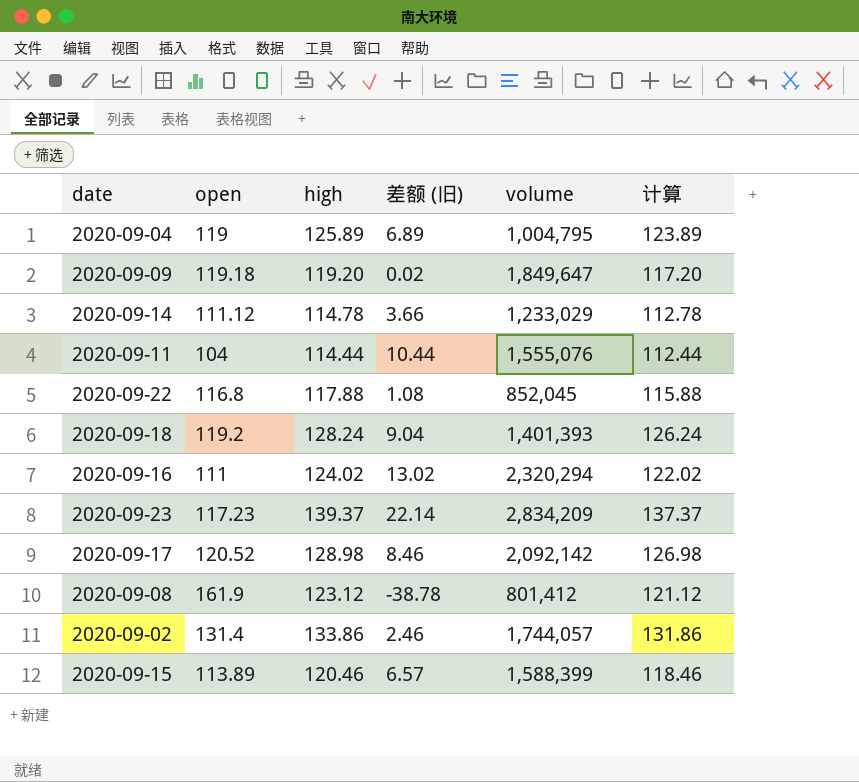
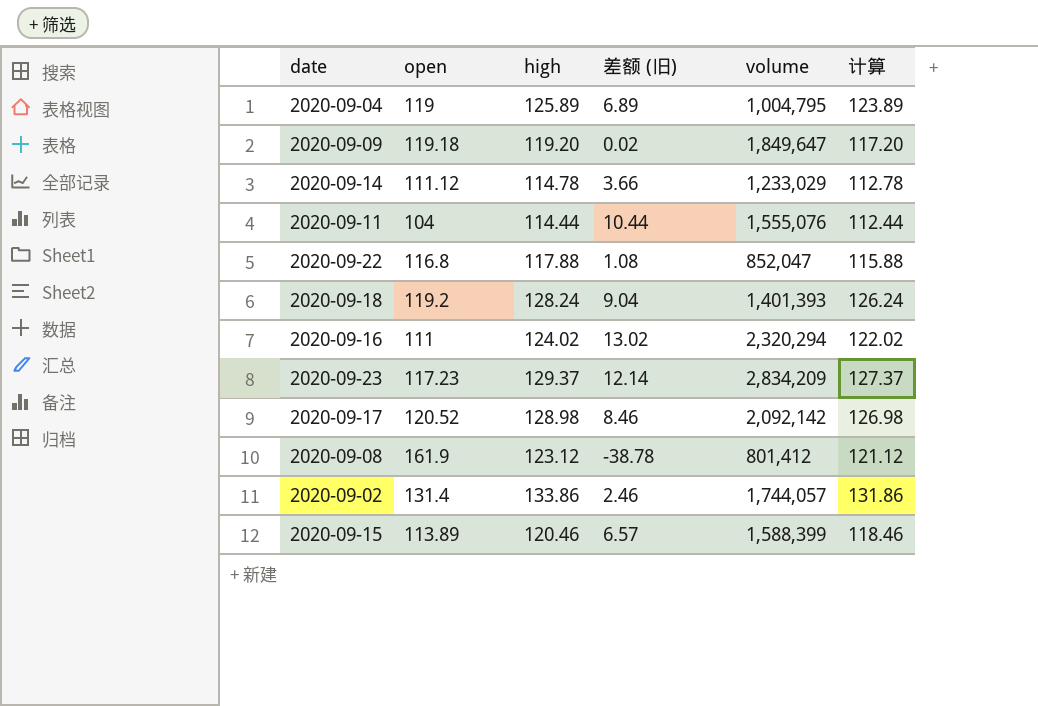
2020-09-22 | volume: 852,045 -> 852,047
2020-09-23 | high: 139.37 -> 129.37
2020-09-23 | 差额 (旧): 22.14 -> 12.14
2020-09-23 | 计算: 137.37 -> 127.37

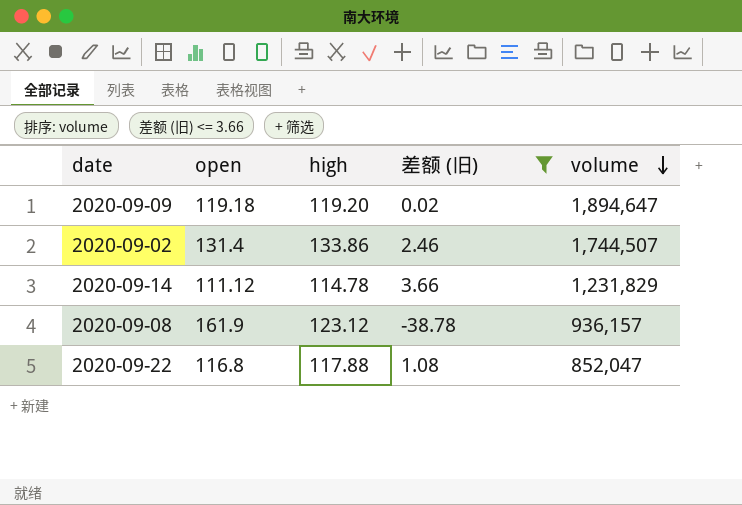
filter: none -> 差额 (旧) <= 3.66
row order: none -> volume descending
column 计算 | formula: [high] - 2 -> none
2020-09-09 | volume: 1,849,647 -> 1,894,647
2020-09-02 | volume: 1,744,057 -> 1,744,507
2020-09-14 | volume: 1,233,029 -> 1,231,829
2020-09-08 | volume: 801,412 -> 936,157

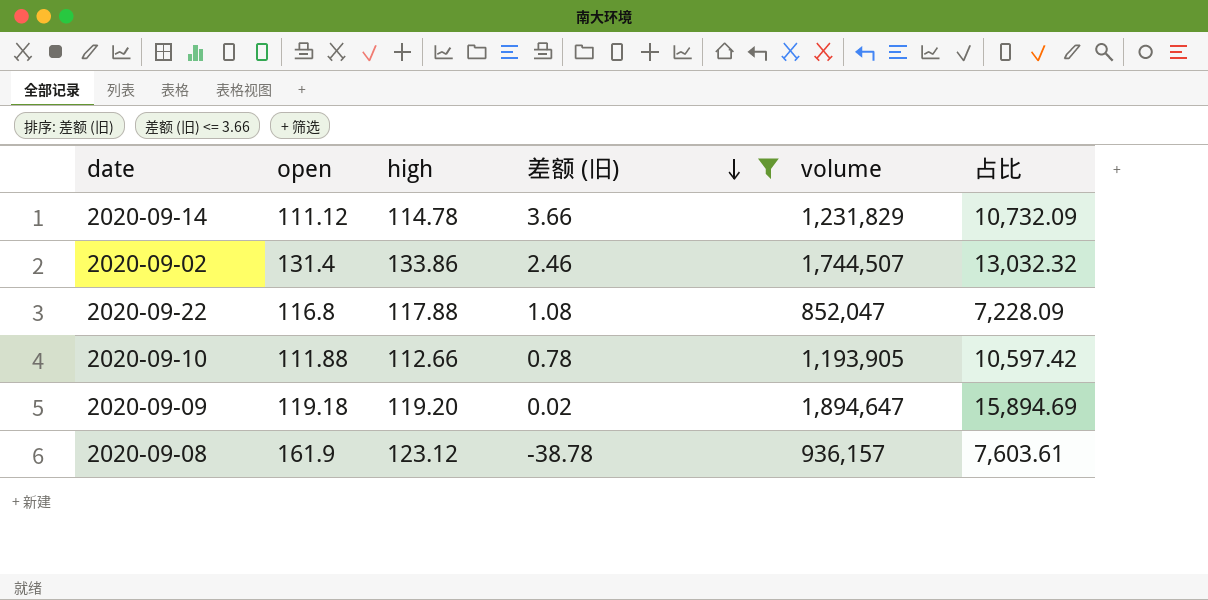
row order: volume descending -> 差额 (旧) descending
column 占比 | formula: none -> [volume] / [high]
row 2020-09-10: none -> 111.88 | 112.66 | 0.78 | 1,193,905 | 10,597.42

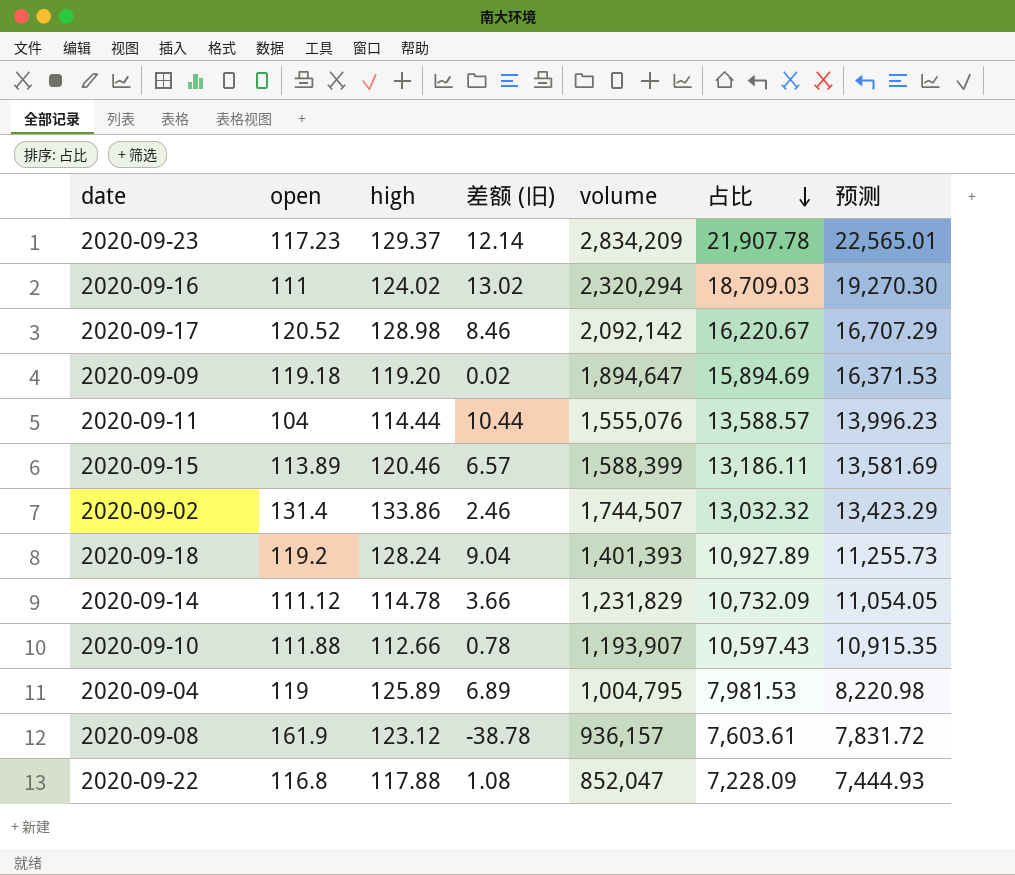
filter: 差额 (旧) <= 3.66 -> none
row order: 差额 (旧) descending -> 占比 descending
column 预测 | formula: none -> [占比] * 1.03
2020-09-10 | volume: 1,193,905 -> 1,193,907
2020-09-10 | 占比: 10,597.42 -> 10,597.43

